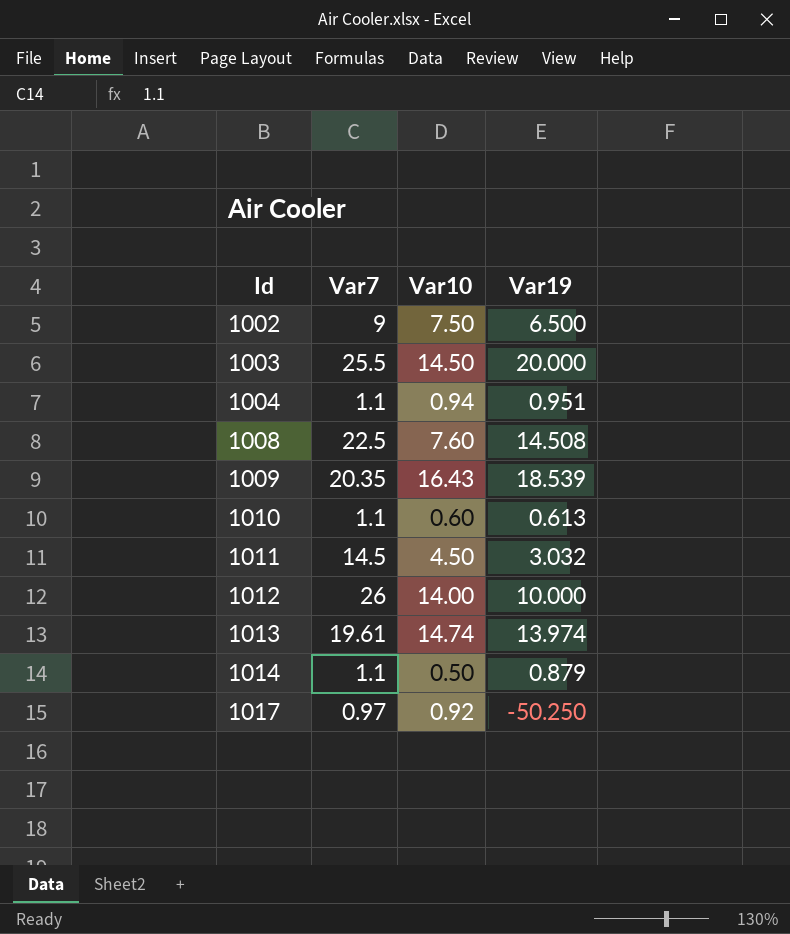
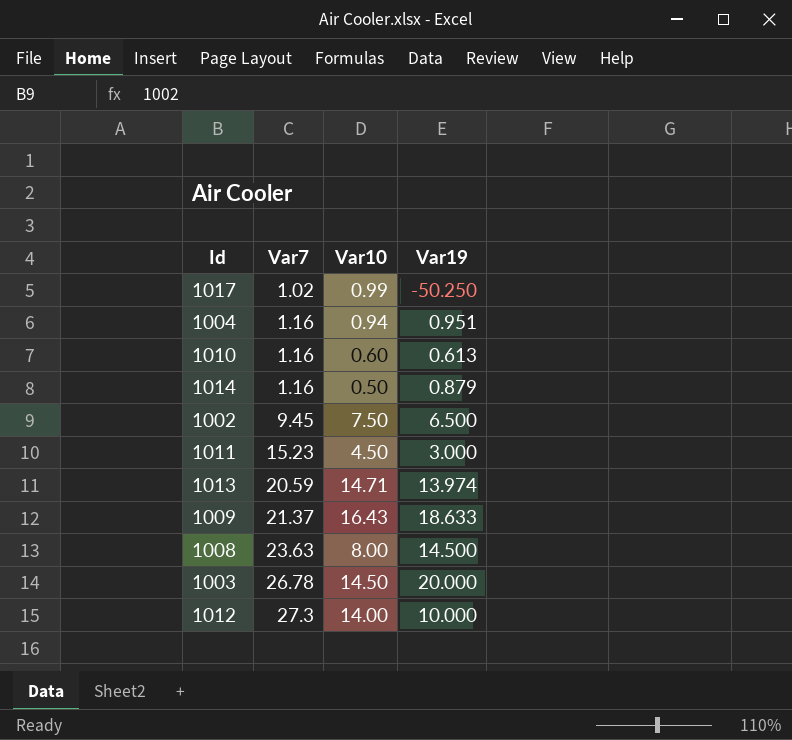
row order: Id ascending -> Var7 ascending
1017 | Var7: 0.97 -> 1.02
1017 | Var10: 0.92 -> 0.99
1004 | Var7: 1.1 -> 1.16
1010 | Var7: 1.1 -> 1.16
1014 | Var7: 1.1 -> 1.16
1002 | Var7: 9 -> 9.45
1011 | Var7: 14.5 -> 15.23
1011 | Var19: 3.032 -> 3.000
1013 | Var7: 19.61 -> 20.59
1013 | Var10: 14.74 -> 14.71
1009 | Var7: 20.35 -> 21.37
1009 | Var19: 18.539 -> 18.633
1008 | Var7: 22.5 -> 23.63
1008 | Var10: 7.60 -> 8.00
1008 | Var19: 14.508 -> 14.500
1003 | Var7: 25.5 -> 26.78
1012 | Var7: 26 -> 27.3

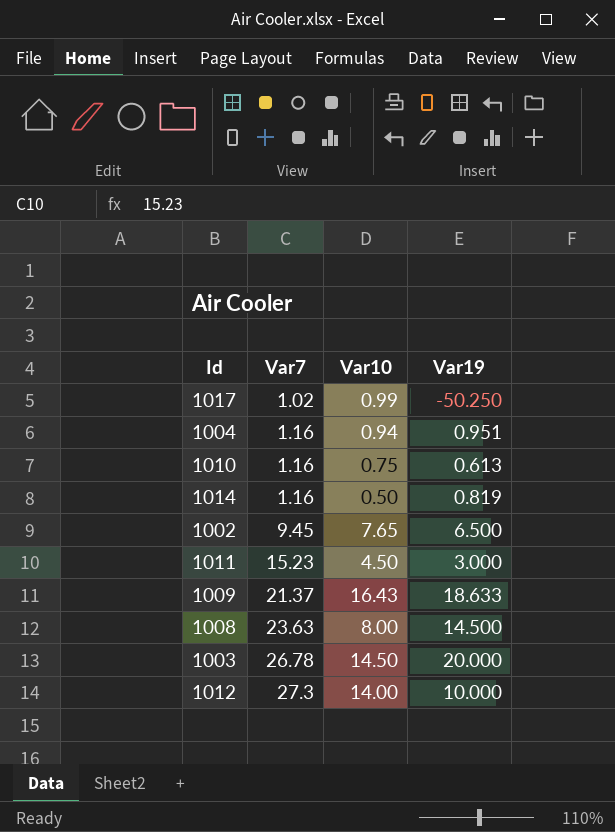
row 1013: 20.59 | 14.71 | 13.974 -> none
1010 | Var10: 0.60 -> 0.75
1014 | Var19: 0.879 -> 0.819
1002 | Var10: 7.50 -> 7.65

